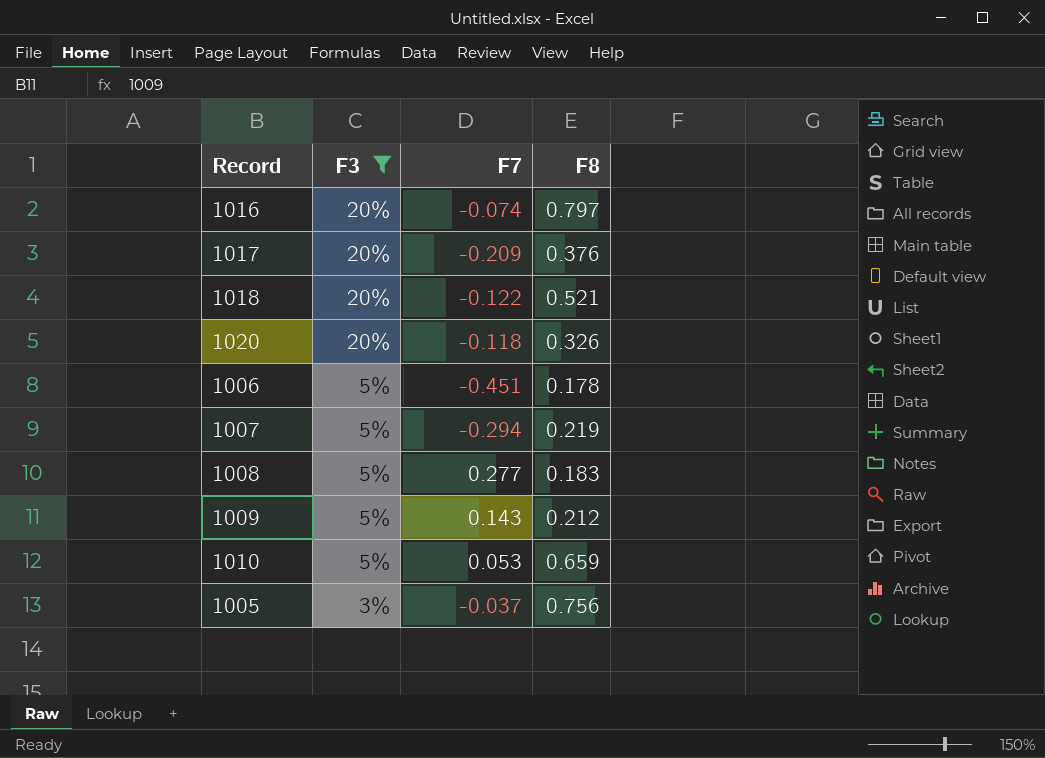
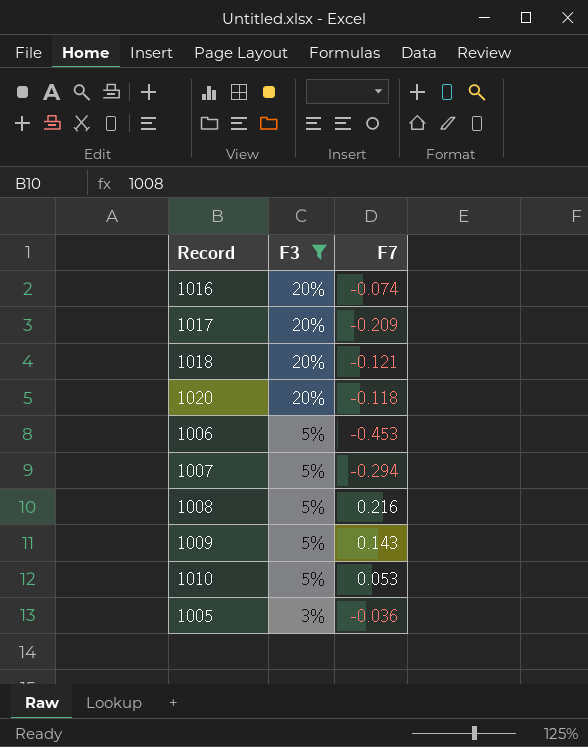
column F8 | position: 4 -> none
1018 | F7: -0.122 -> -0.121
1006 | F7: -0.451 -> -0.453
1008 | F7: 0.277 -> 0.216
1005 | F7: -0.037 -> -0.036

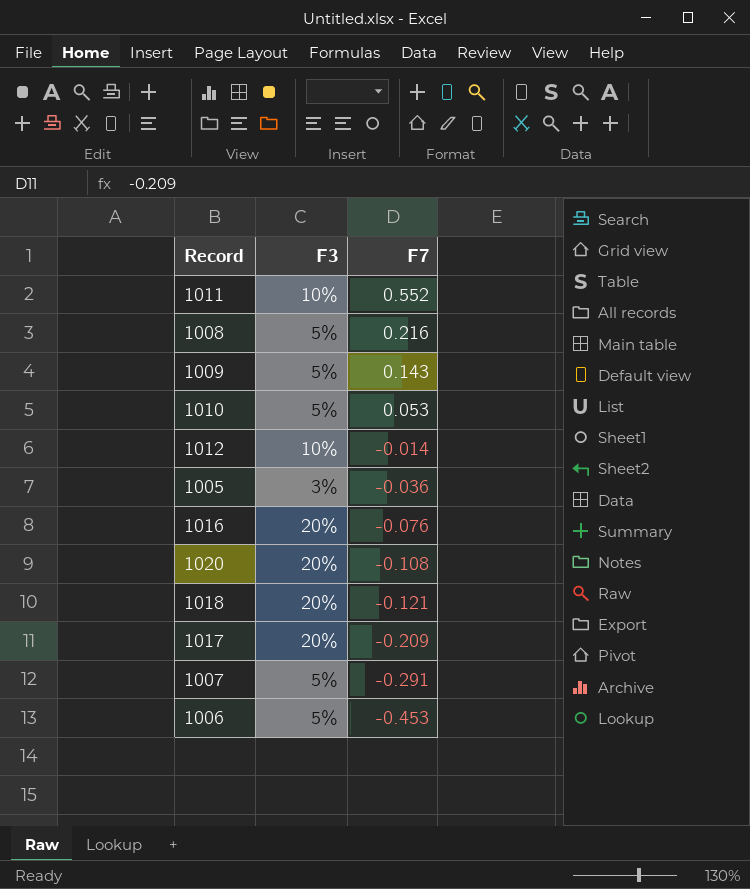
filter: F3 != 10% -> none
row order: F3 descending -> F7 descending
1016 | F7: -0.074 -> -0.076
1020 | F7: -0.118 -> -0.108
1007 | F7: -0.294 -> -0.291

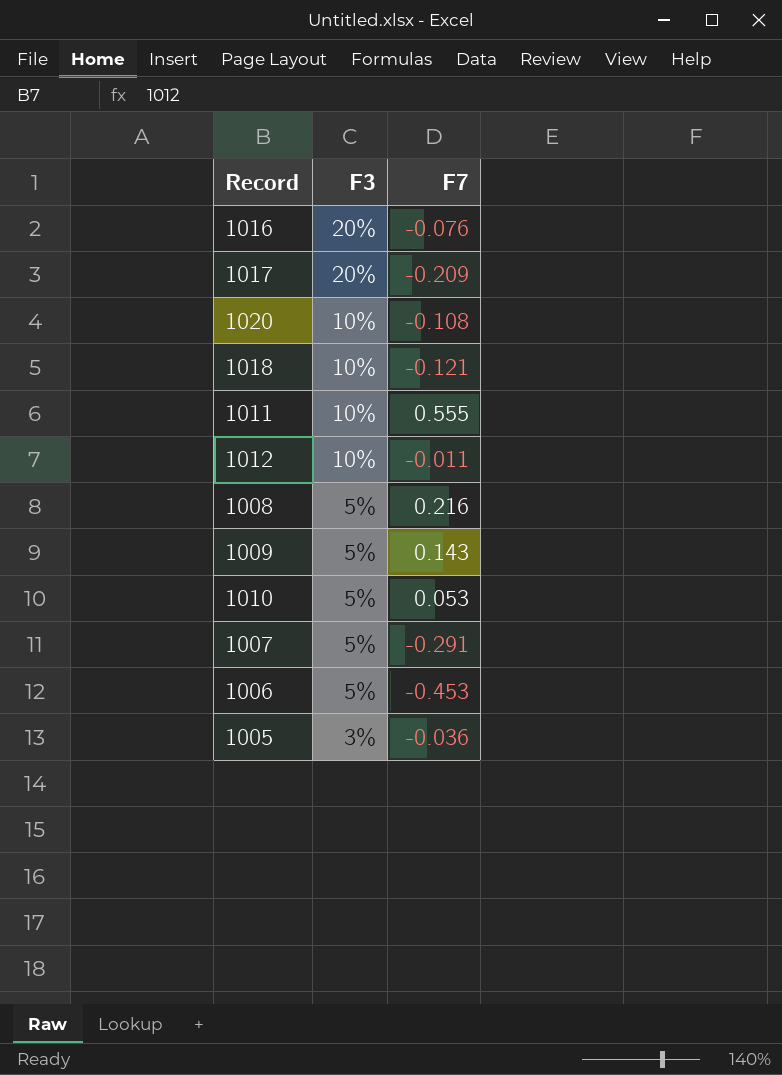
row order: F7 descending -> F3 descending
1020 | F3: 20% -> 10%
1018 | F3: 20% -> 10%
1011 | F7: 0.552 -> 0.555
1012 | F7: -0.014 -> -0.011

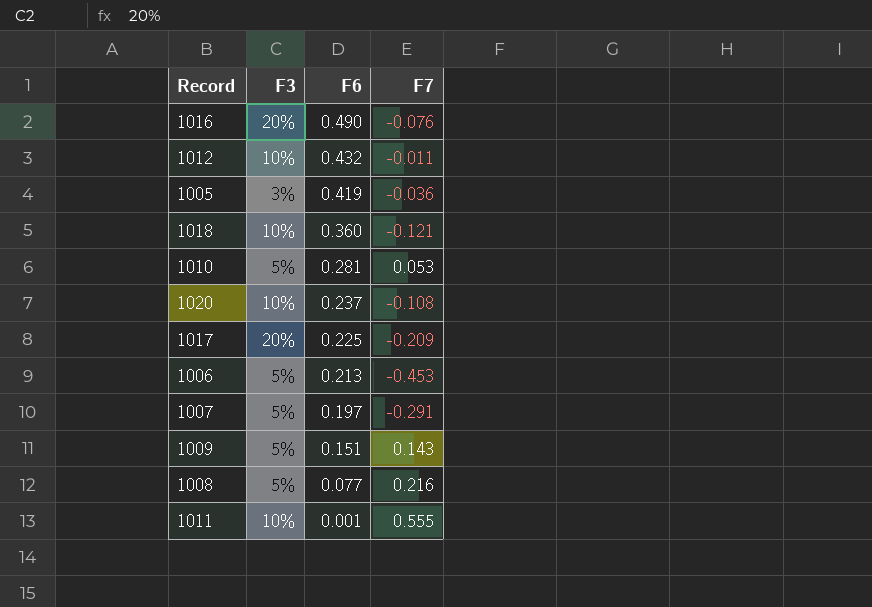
row order: F3 descending -> F6 descending
column F6 | position: none -> 3

